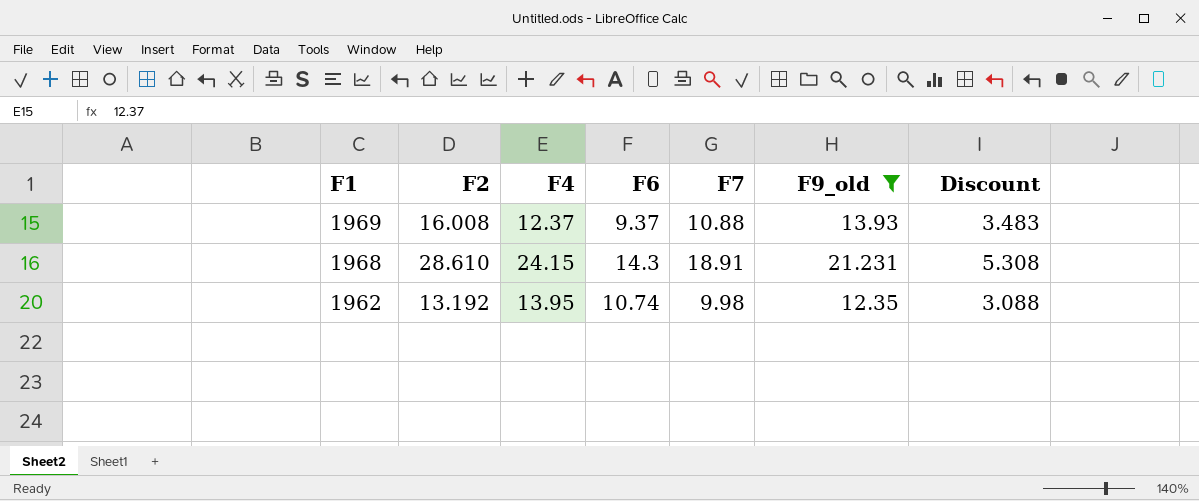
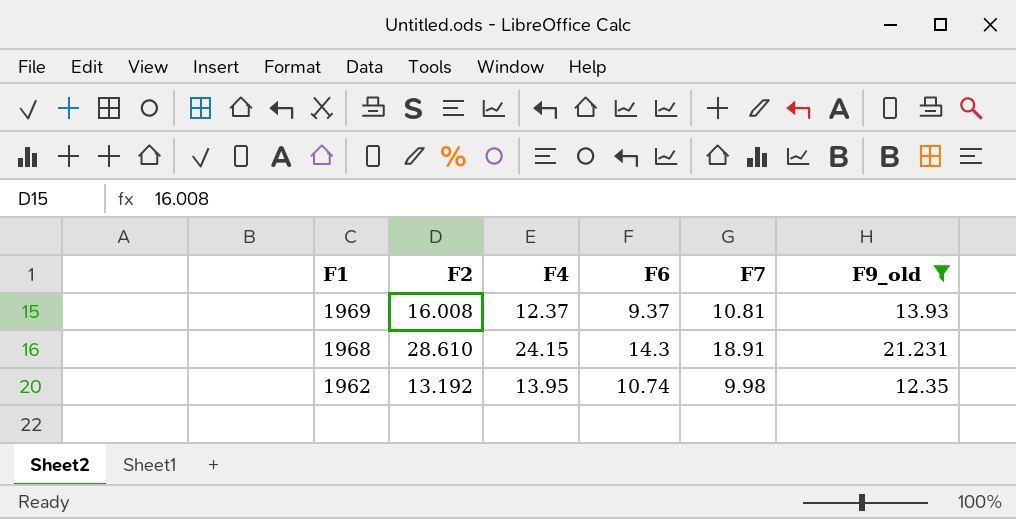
column Discount | formula: [F9_old] * 0.25 -> none
1969 | F7: 10.88 -> 10.81

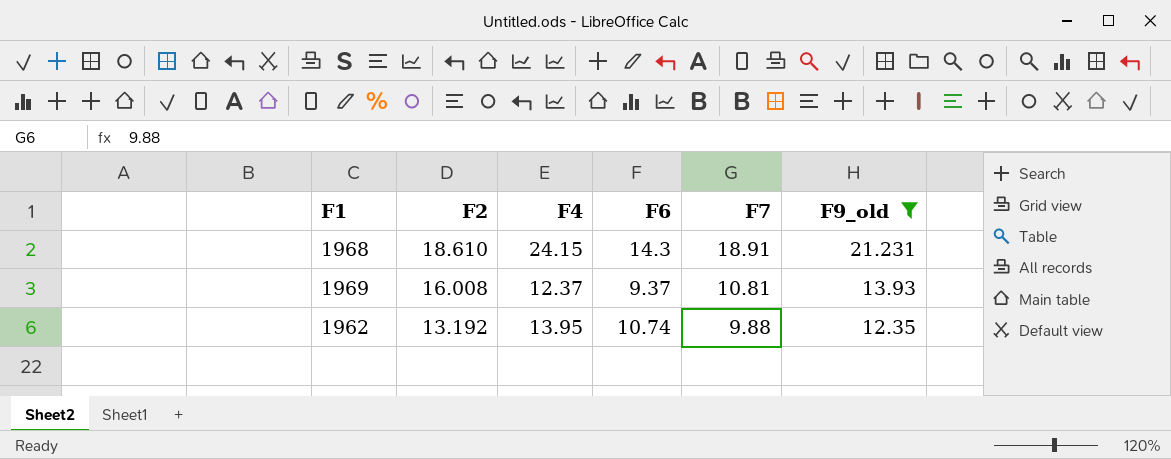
row order: F1 descending -> F2 descending
1968 | F2: 28.610 -> 18.610
1962 | F7: 9.98 -> 9.88

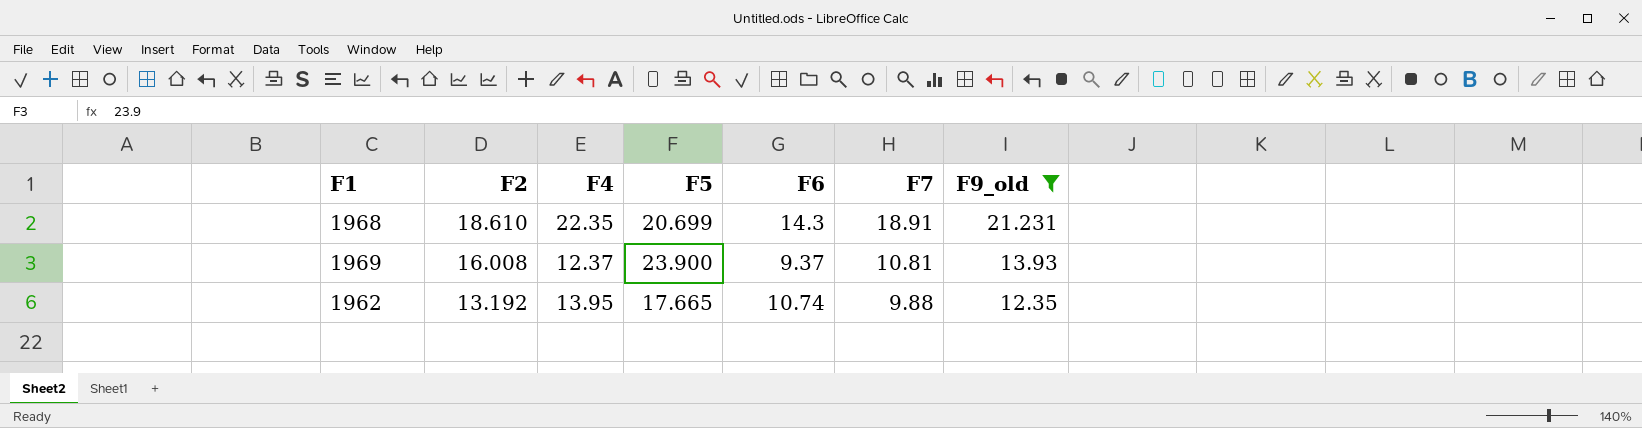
column F5 | position: none -> 4
1968 | F4: 24.15 -> 22.35

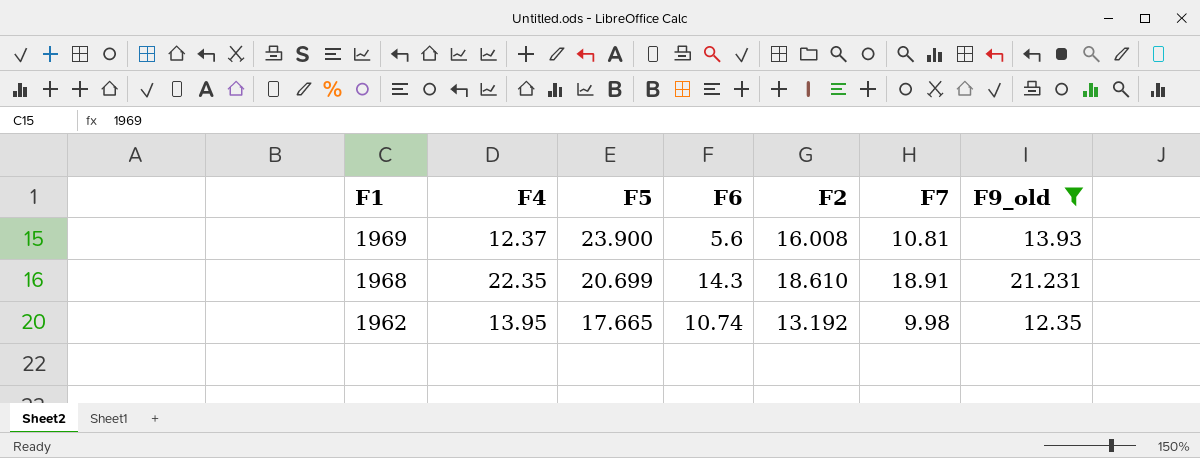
row order: F2 descending -> F1 descending
column F2 | position: 2 -> 5
1969 | F6: 9.37 -> 5.6
1962 | F7: 9.88 -> 9.98

